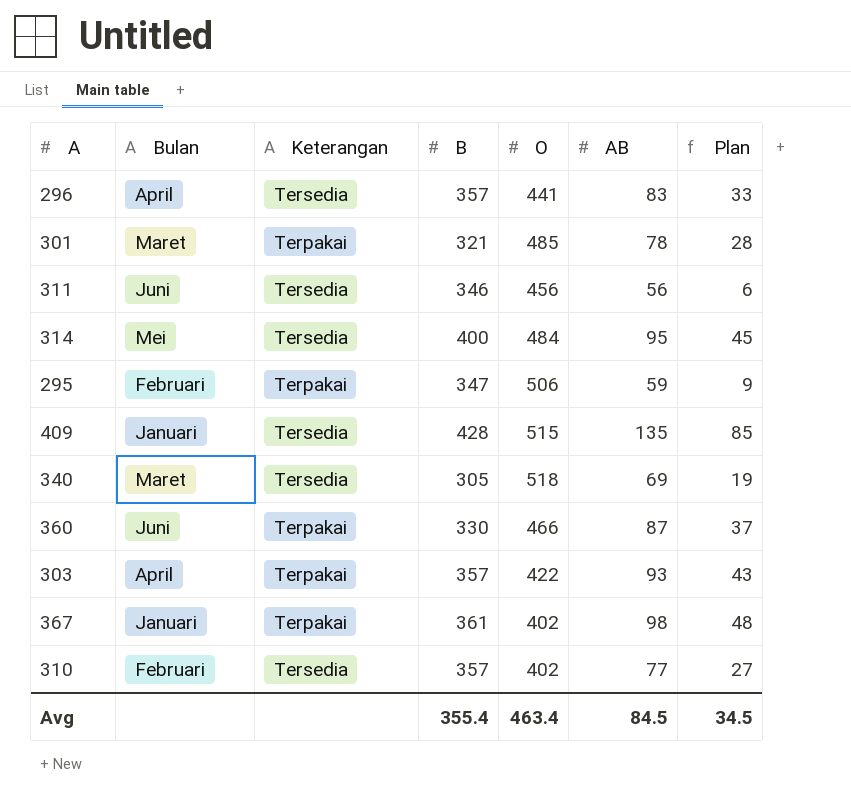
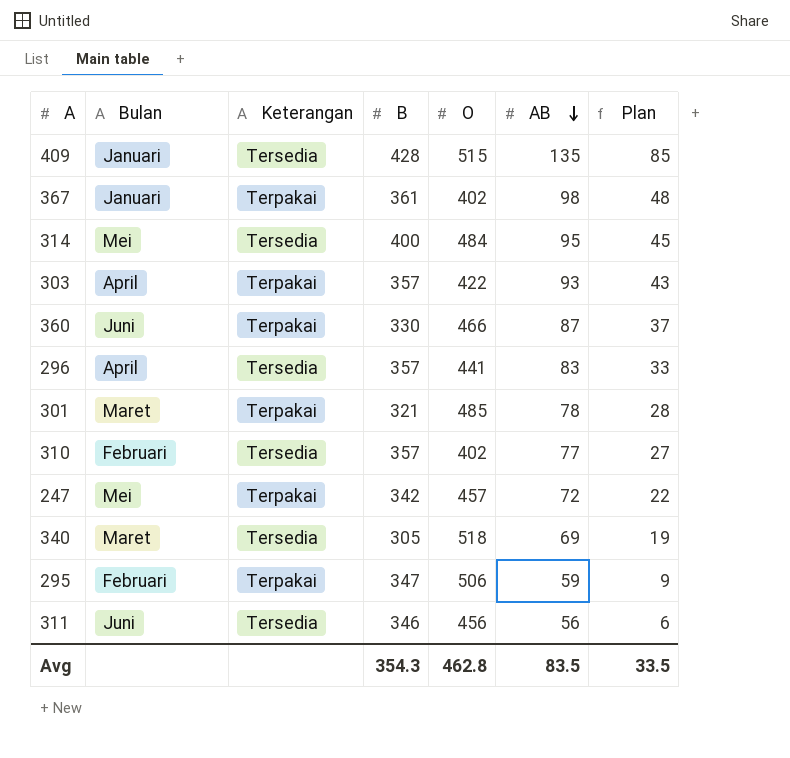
row order: none -> AB descending
row 247: none -> Mei | Terpakai | 342 | 457 | 72 | 22
Avg | B: 355.4 -> 354.3
Avg | O: 463.4 -> 462.8
Avg | AB: 84.5 -> 83.5
Avg | Plan: 34.5 -> 33.5

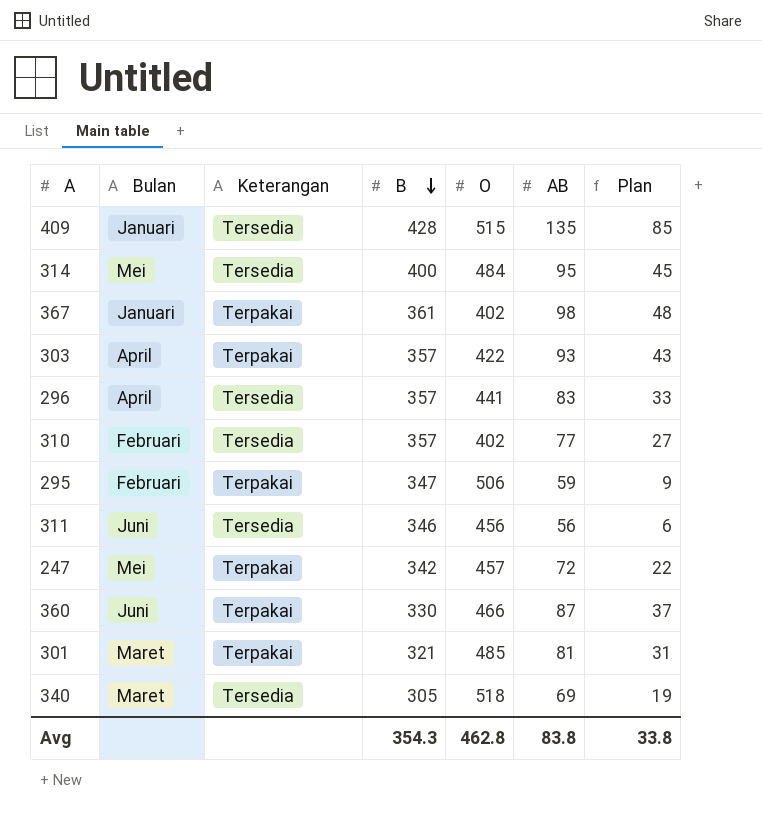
row order: AB descending -> B descending
301 | AB: 78 -> 81
301 | Plan: 28 -> 31
Avg | AB: 83.5 -> 83.8
Avg | Plan: 33.5 -> 33.8

